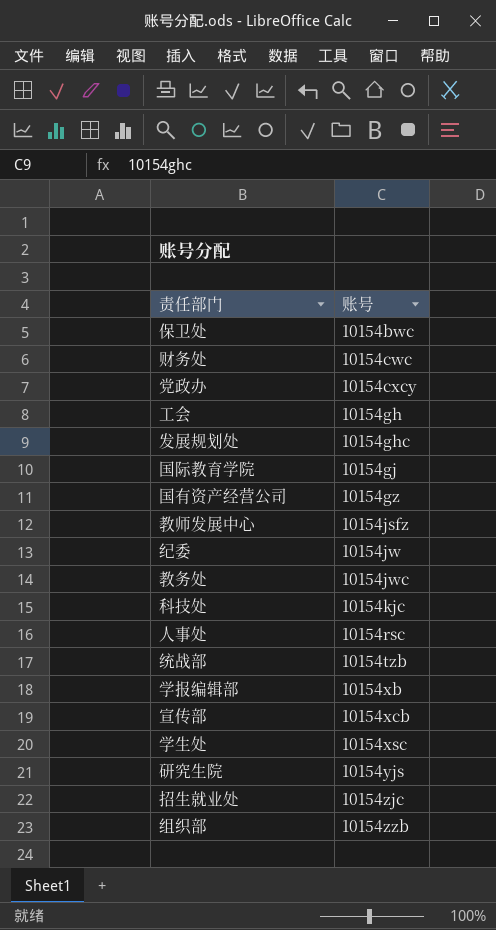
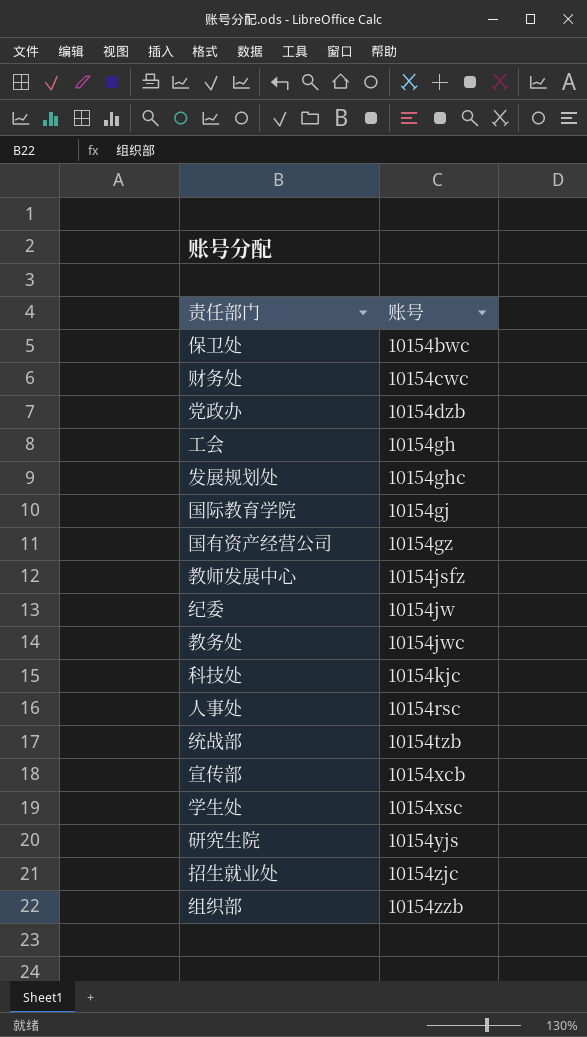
row 学报编辑部: 10154xb -> none
党政办 | 账号: 10154cxcy -> 10154dzb

